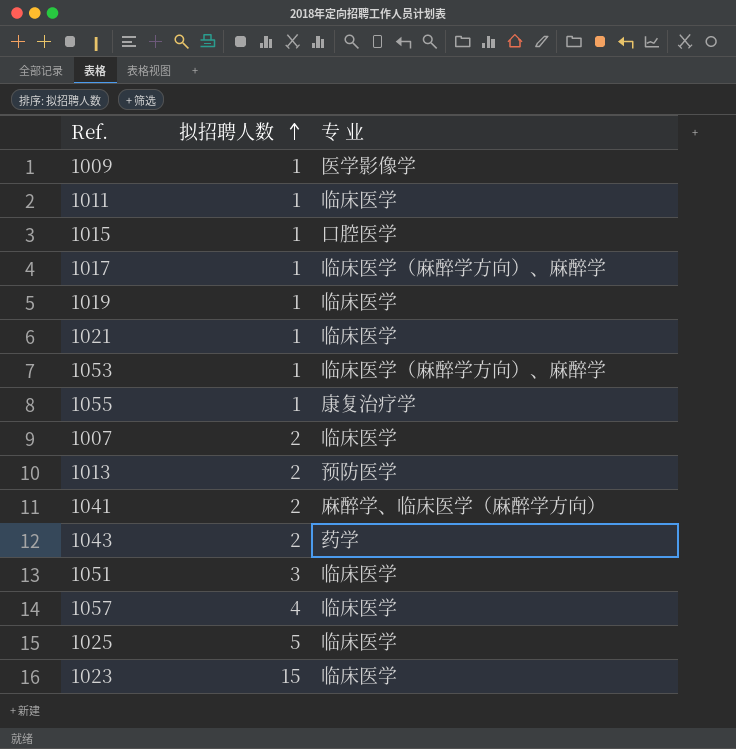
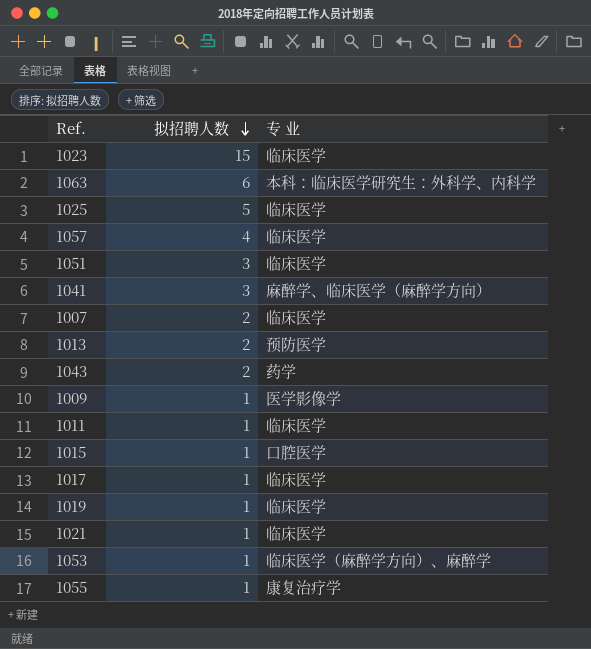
row order: 拟招聘人数 ascending -> 拟招聘人数 descending
row 1063: none -> 6 | 本科：临床医学研究生：外科学、内科学
1041 | 拟招聘人数: 2 -> 3
1017 | 专 业: 临床医学（麻醉学方向）、麻醉学 -> 临床医学

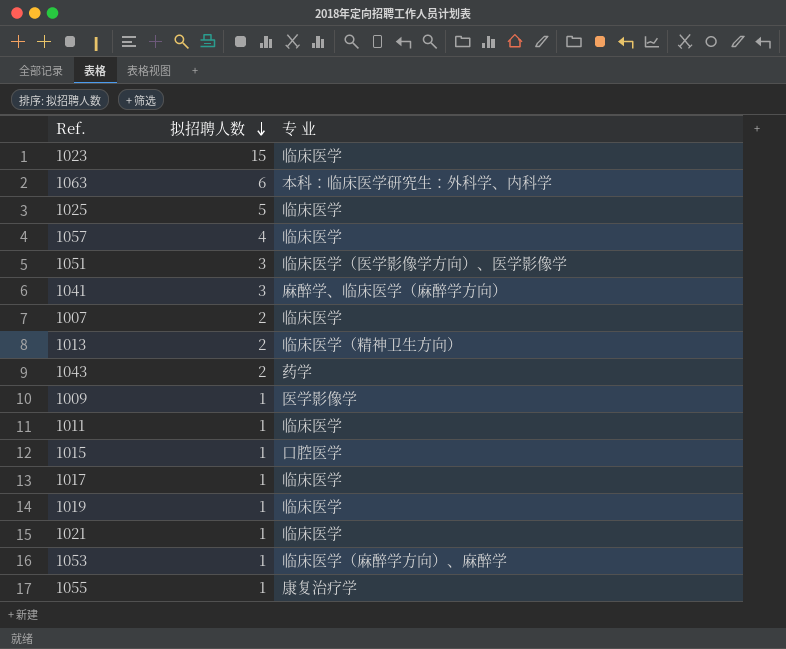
1051 | 专 业: 临床医学 -> 临床医学（医学影像学方向）、医学影像学
1013 | 专 业: 预防医学 -> 临床医学（精神卫生方向）

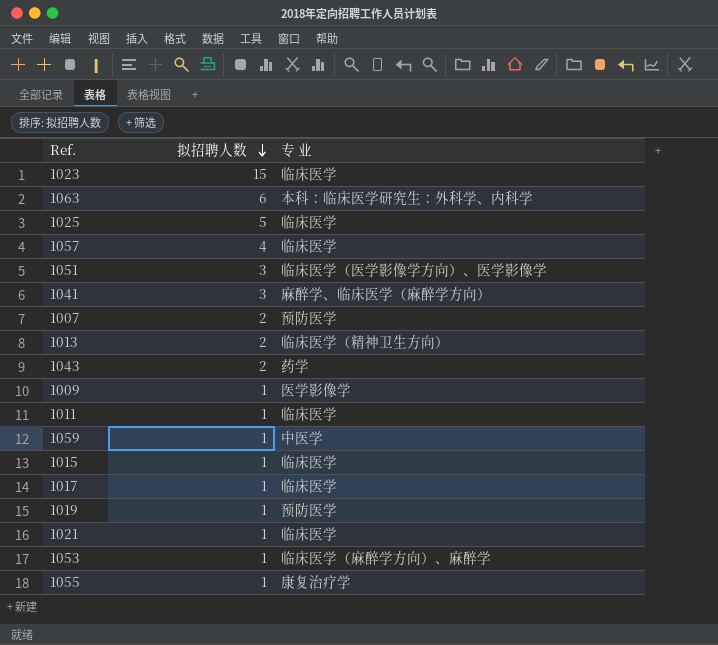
1007 | 专 业: 临床医学 -> 预防医学
row 1059: none -> 1 | 中医学
1015 | 专 业: 口腔医学 -> 临床医学
1019 | 专 业: 临床医学 -> 预防医学

